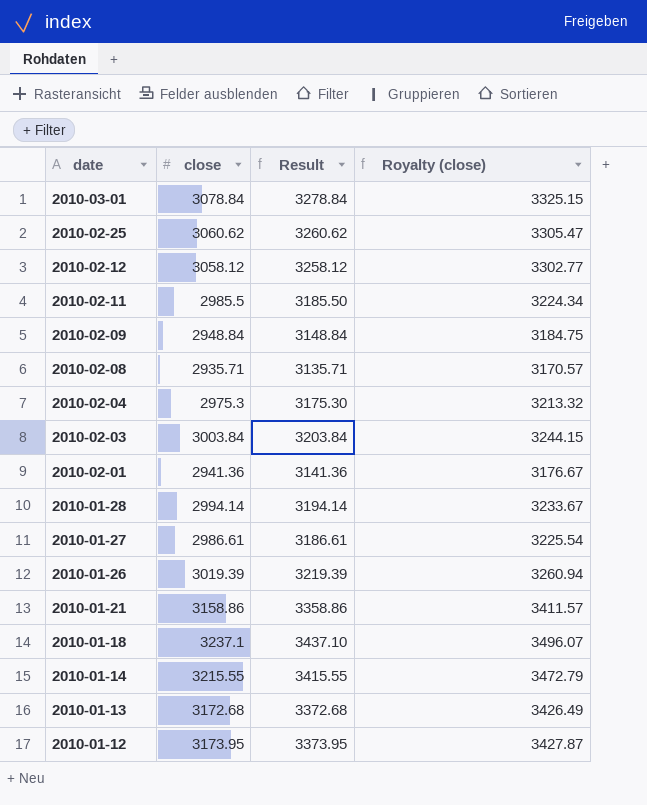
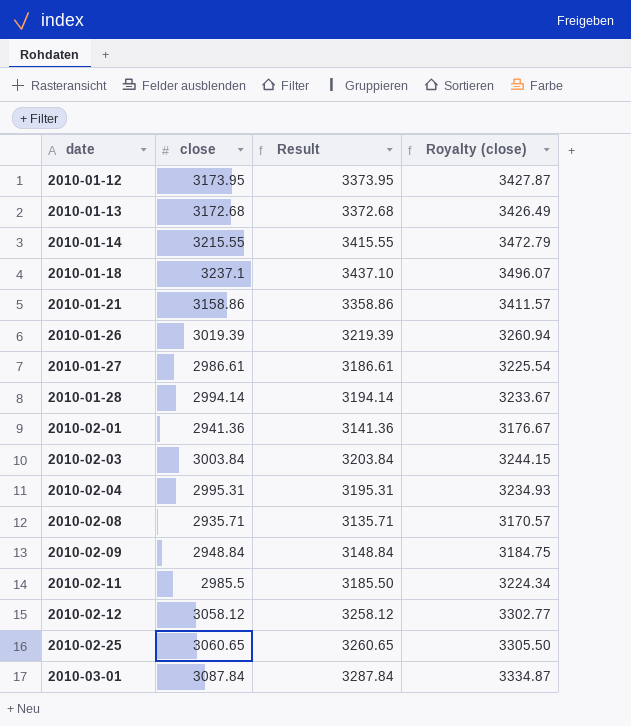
row order: date descending -> date ascending
2010-02-04 | close: 2975.3 -> 2995.31
2010-02-04 | Result: 3175.30 -> 3195.31
2010-02-04 | Royalty (close): 3213.32 -> 3234.93
2010-02-25 | close: 3060.62 -> 3060.65
2010-02-25 | Result: 3260.62 -> 3260.65
2010-02-25 | Royalty (close): 3305.47 -> 3305.50
2010-03-01 | close: 3078.84 -> 3087.84
2010-03-01 | Result: 3278.84 -> 3287.84
2010-03-01 | Royalty (close): 3325.15 -> 3334.87

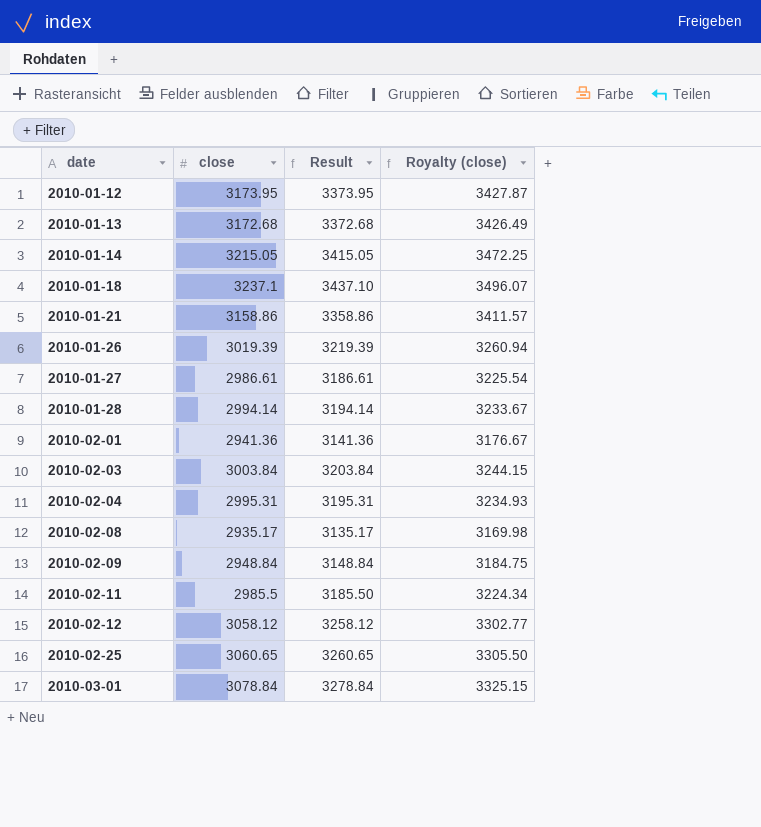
2010-01-14 | close: 3215.55 -> 3215.05
2010-01-14 | Result: 3415.55 -> 3415.05
2010-01-14 | Royalty (close): 3472.79 -> 3472.25
2010-02-08 | close: 2935.71 -> 2935.17
2010-02-08 | Result: 3135.71 -> 3135.17
2010-02-08 | Royalty (close): 3170.57 -> 3169.98
2010-03-01 | close: 3087.84 -> 3078.84
2010-03-01 | Result: 3287.84 -> 3278.84
2010-03-01 | Royalty (close): 3334.87 -> 3325.15

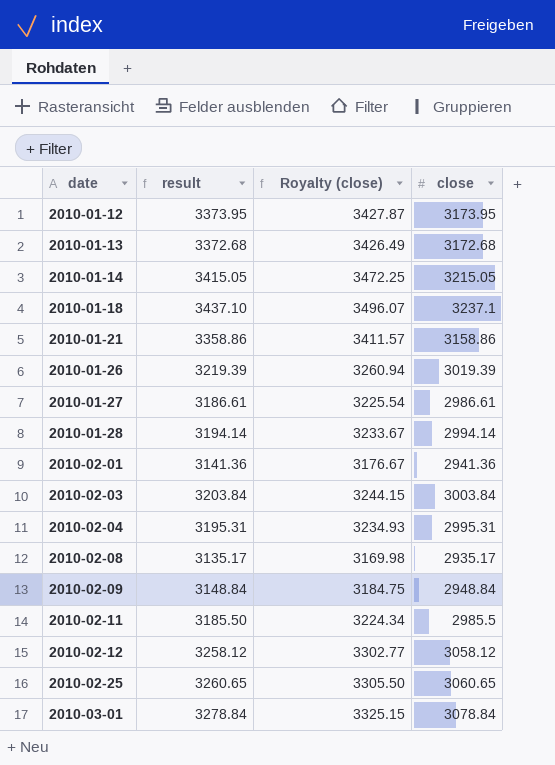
column name: Result -> result
column close | position: 2 -> 4

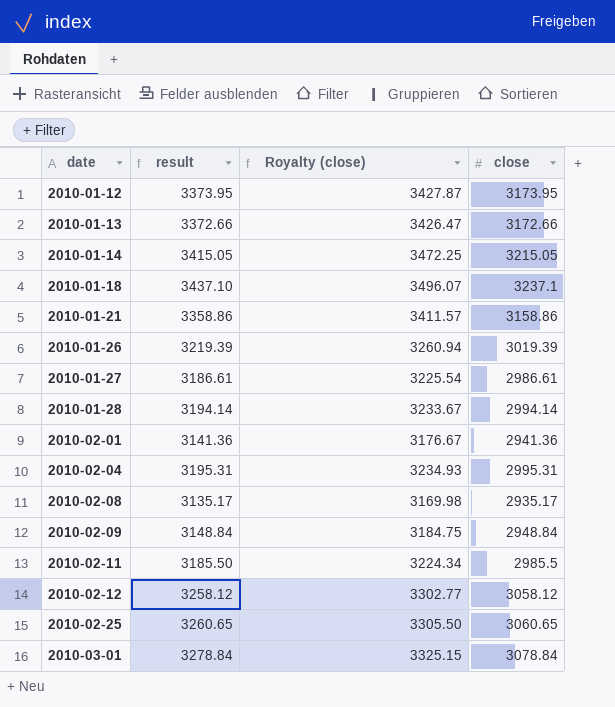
row 2010-02-03: 3203.84 | 3244.15 | 3003.84 -> none
2010-01-13 | result: 3372.68 -> 3372.66
2010-01-13 | Royalty (close): 3426.49 -> 3426.47
2010-01-13 | close: 3172.68 -> 3172.66

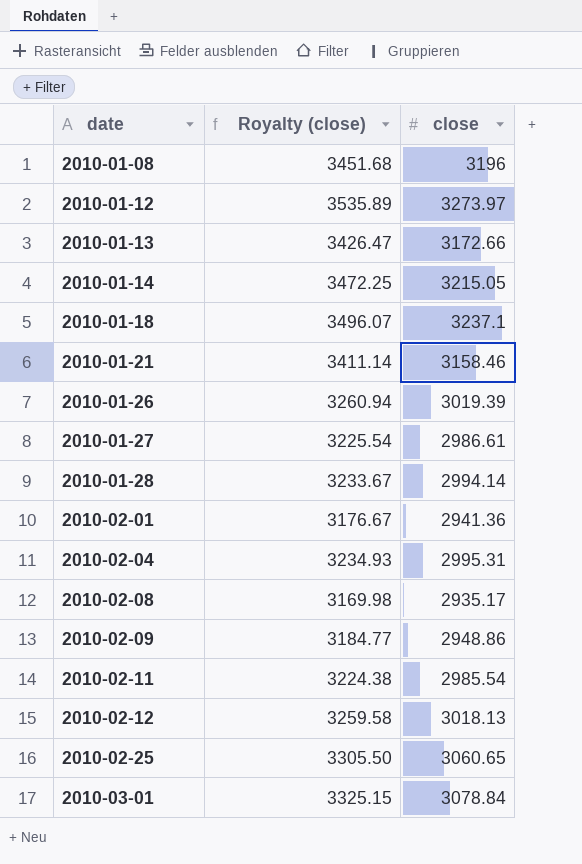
column result | formula: [close] + 200 -> none
row 2010-01-08: none -> 3451.68 | 3196
2010-01-12 | Royalty (close): 3427.87 -> 3535.89
2010-01-12 | close: 3173.95 -> 3273.97
2010-01-21 | Royalty (close): 3411.57 -> 3411.14
2010-01-21 | close: 3158.86 -> 3158.46
2010-02-09 | Royalty (close): 3184.75 -> 3184.77
2010-02-09 | close: 2948.84 -> 2948.86
2010-02-11 | Royalty (close): 3224.34 -> 3224.38
2010-02-11 | close: 2985.5 -> 2985.54
2010-02-12 | Royalty (close): 3302.77 -> 3259.58
2010-02-12 | close: 3058.12 -> 3018.13

